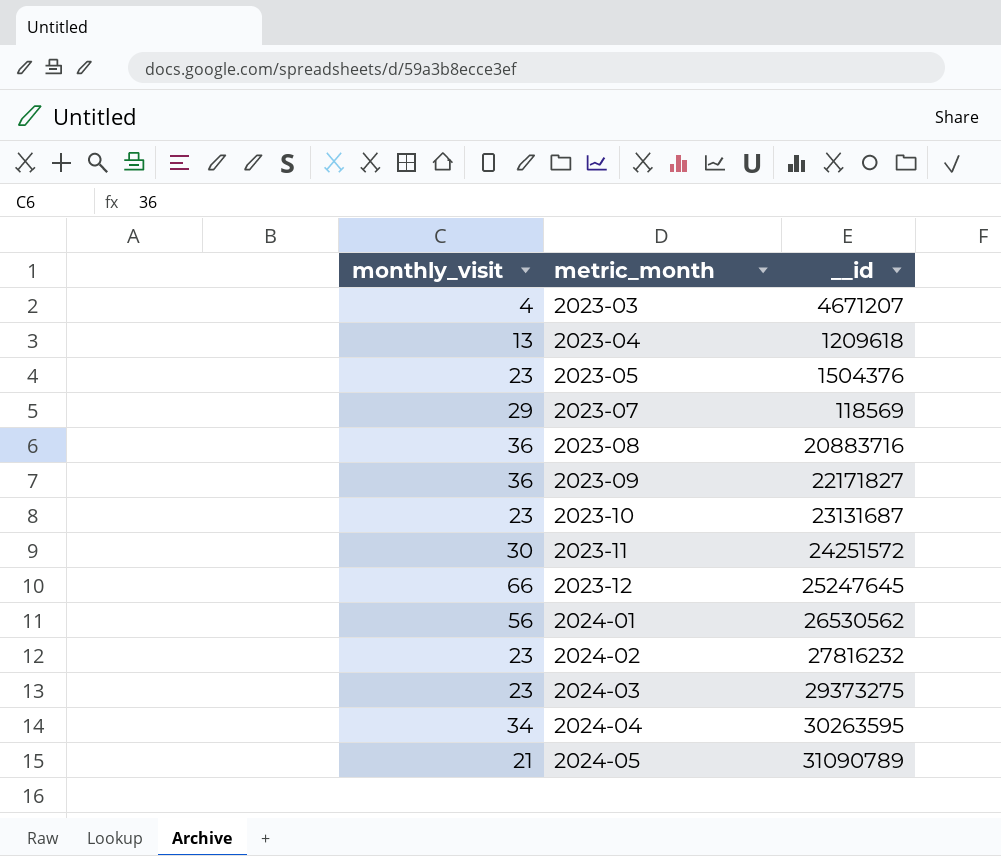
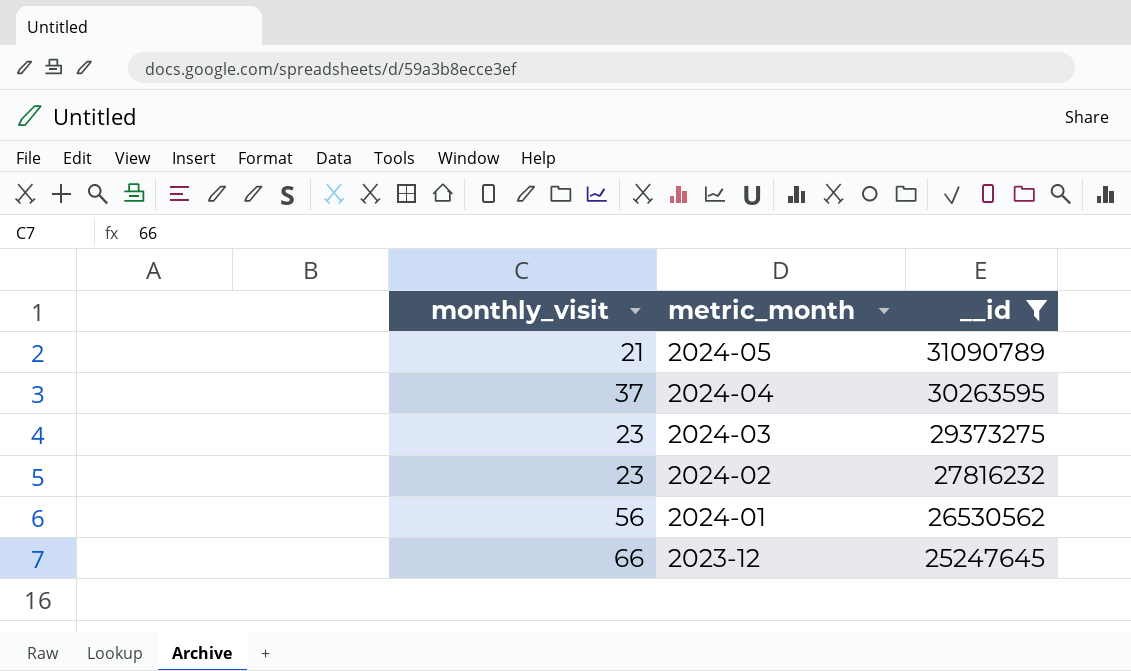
filter: none -> __id >= 25247645
row order: metric_month ascending -> metric_month descending
2024-04 | monthly_visit: 34 -> 37

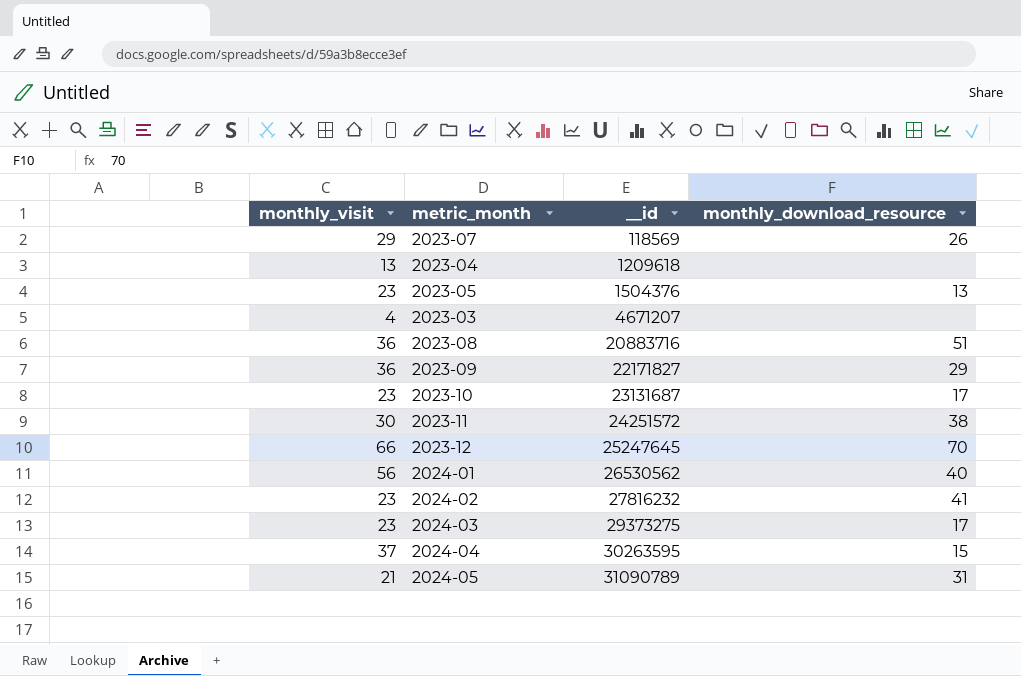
filter: __id >= 25247645 -> none
row order: metric_month descending -> __id ascending
column monthly_download_resource | position: none -> 4

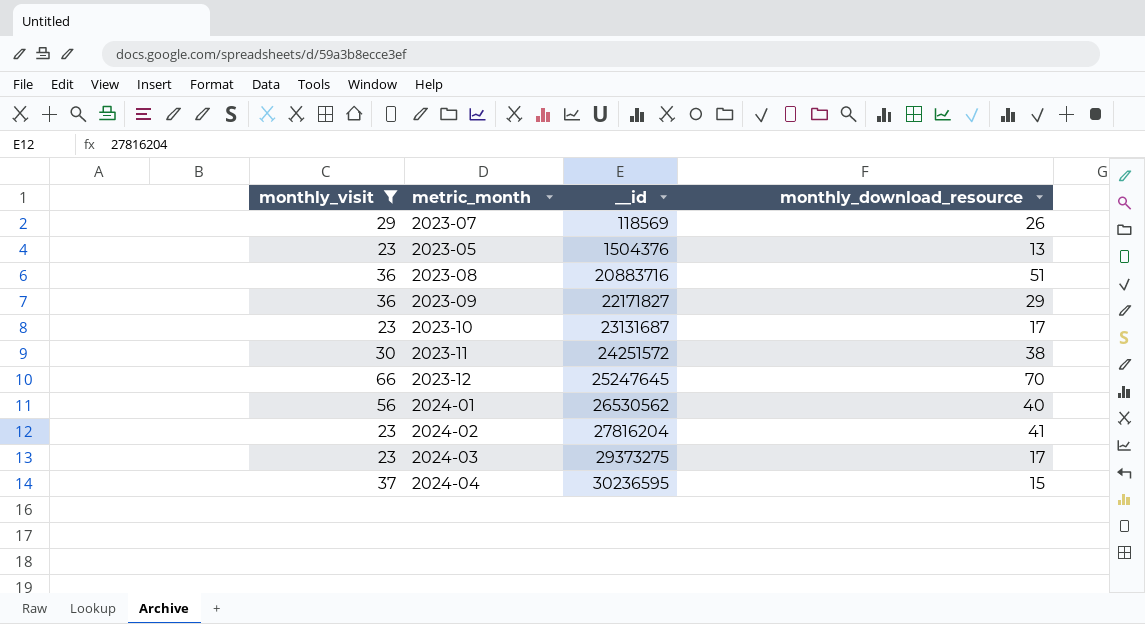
filter: none -> monthly_visit >= 23
2024-02 | __id: 27816232 -> 27816204
2024-04 | __id: 30263595 -> 30236595

